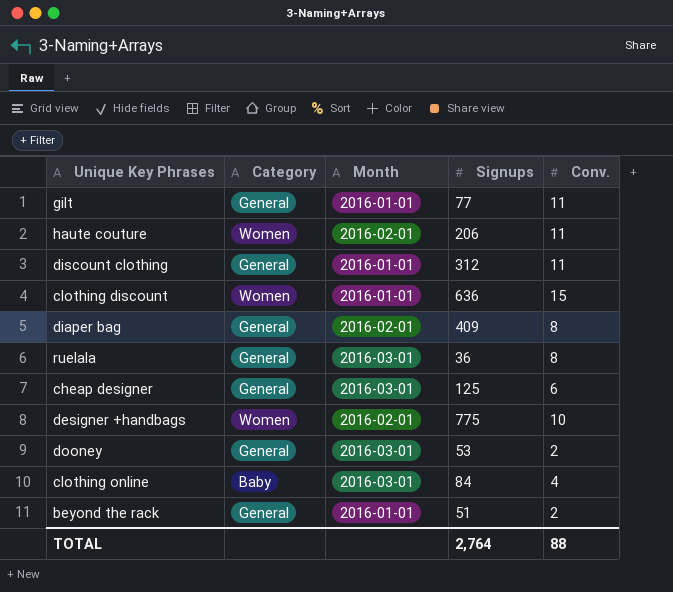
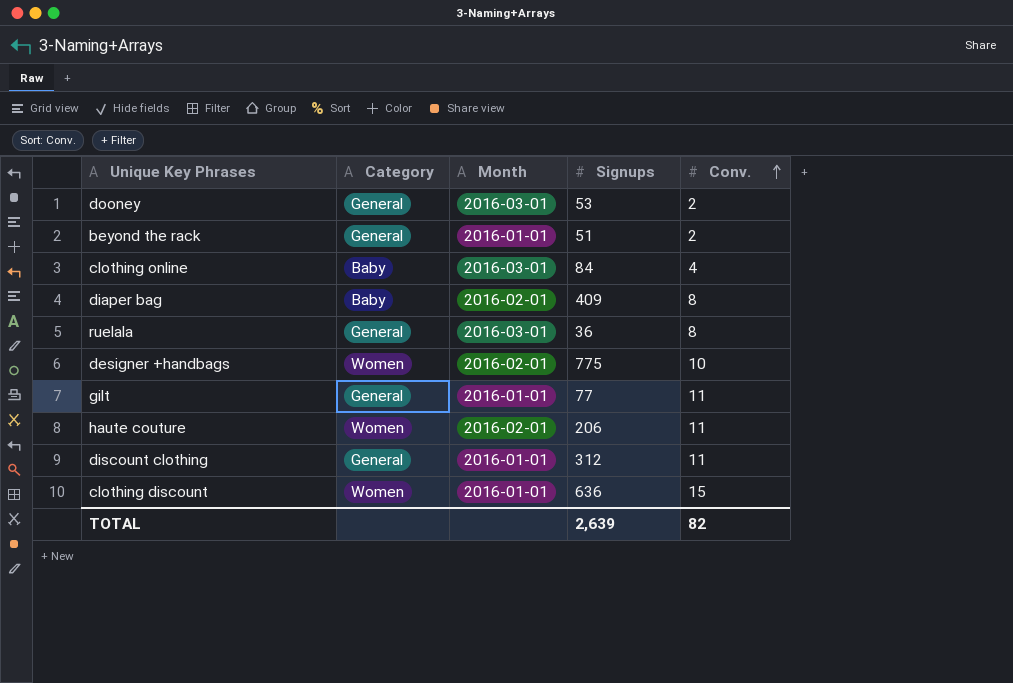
row order: none -> Conv. ascending
row cheap designer: General | 2016-03-01 | 125 | 6 -> none
diaper bag | Category: General -> Baby
TOTAL | Signups: 2,764 -> 2,639
TOTAL | Conv.: 88 -> 82

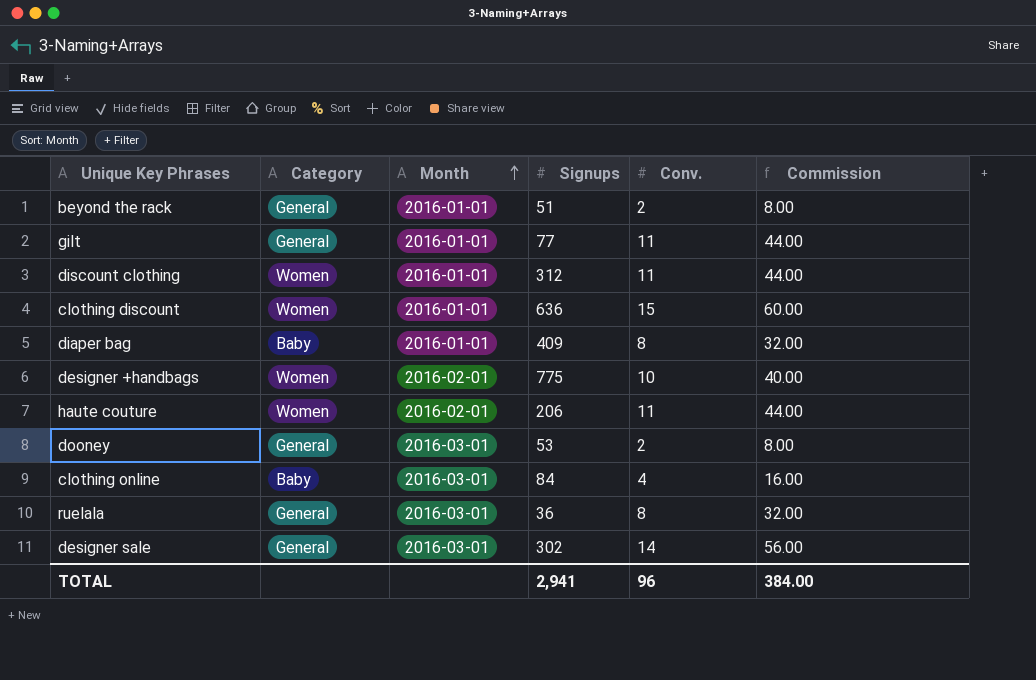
row order: Conv. ascending -> Month ascending
column Commission | formula: none -> [Conv.] * 4
discount clothing | Category: General -> Women
diaper bag | Month: 2016-02-01 -> 2016-01-01
row designer sale: none -> General | 2016-03-01 | 302 | 14 | 56.00
TOTAL | Signups: 2,639 -> 2,941
TOTAL | Conv.: 82 -> 96

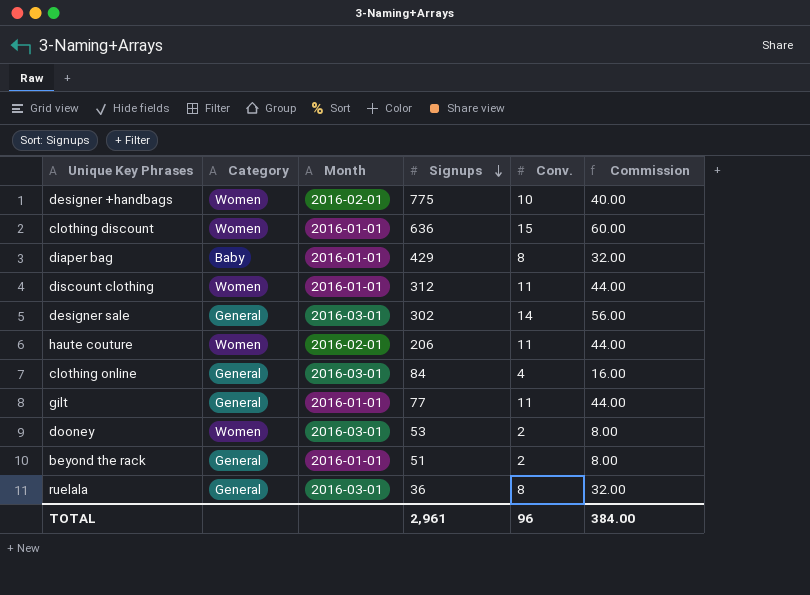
row order: Month ascending -> Signups descending
diaper bag | Signups: 409 -> 429
clothing online | Category: Baby -> General
dooney | Category: General -> Women
TOTAL | Signups: 2,941 -> 2,961

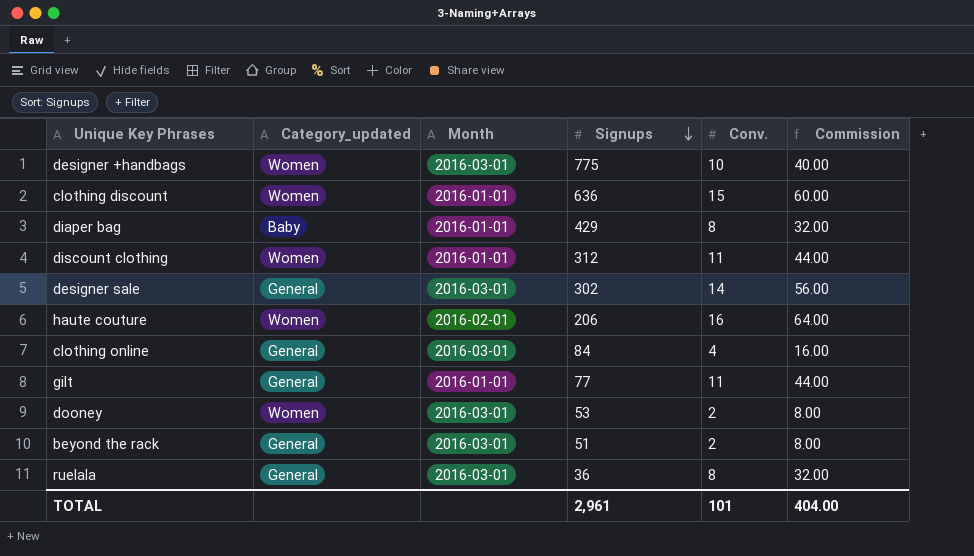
column name: Category -> Category_updated
designer +handbags | Month: 2016-02-01 -> 2016-03-01
haute couture | Conv.: 11 -> 16
haute couture | Commission: 44.00 -> 64.00
beyond the rack | Month: 2016-01-01 -> 2016-03-01
TOTAL | Conv.: 96 -> 101
TOTAL | Commission: 384.00 -> 404.00

